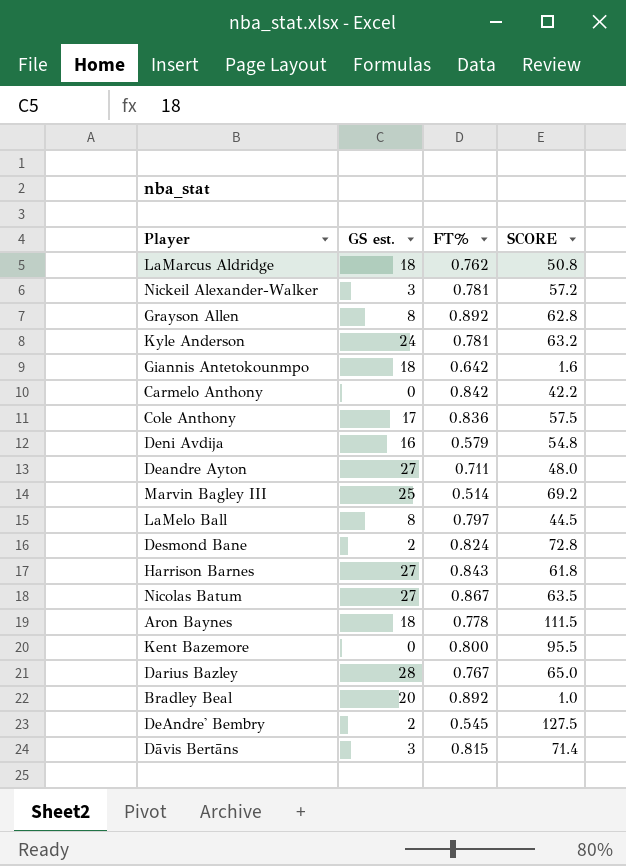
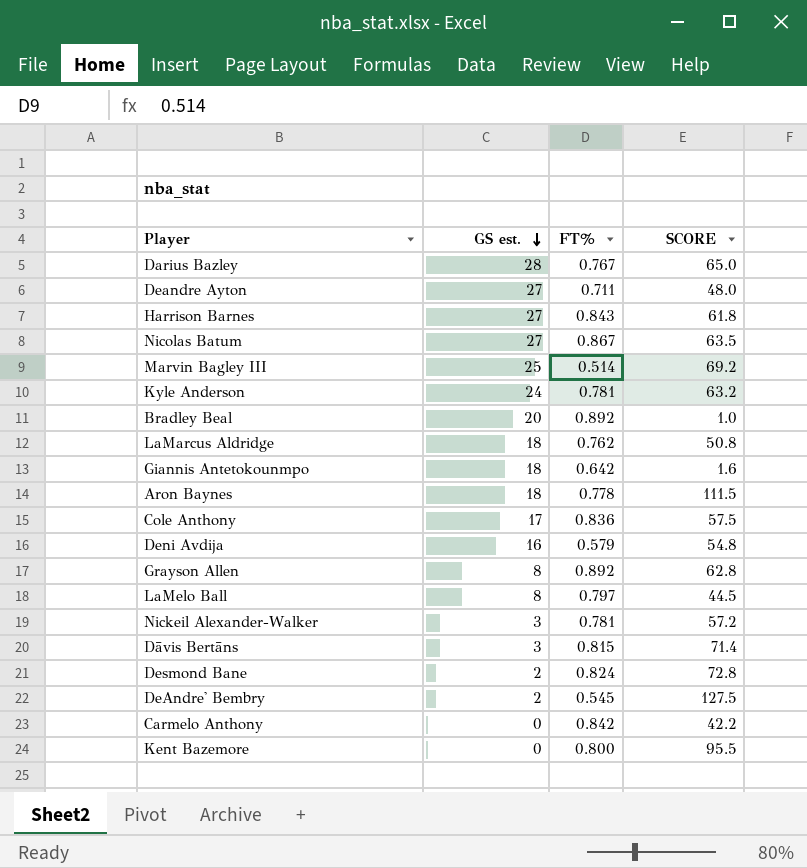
row order: none -> GS est. descending

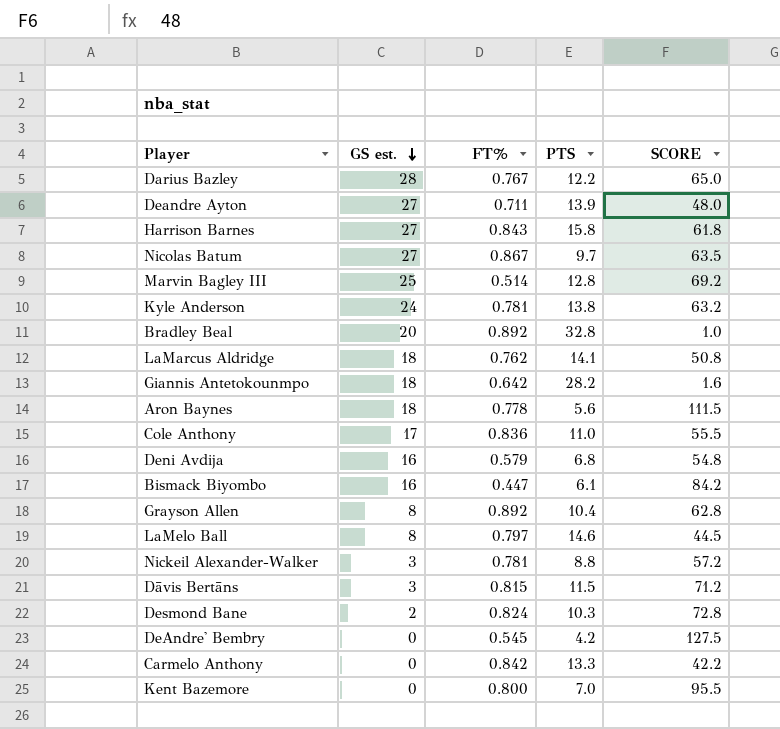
column PTS | position: none -> 4
Cole Anthony | SCORE: 57.5 -> 55.5
row Bismack Biyombo: none -> 16 | 0.447 | 6.1 | 84.2
Dāvis Bertāns | SCORE: 71.4 -> 71.2
DeAndre' Bembry | GS est.: 2 -> 0

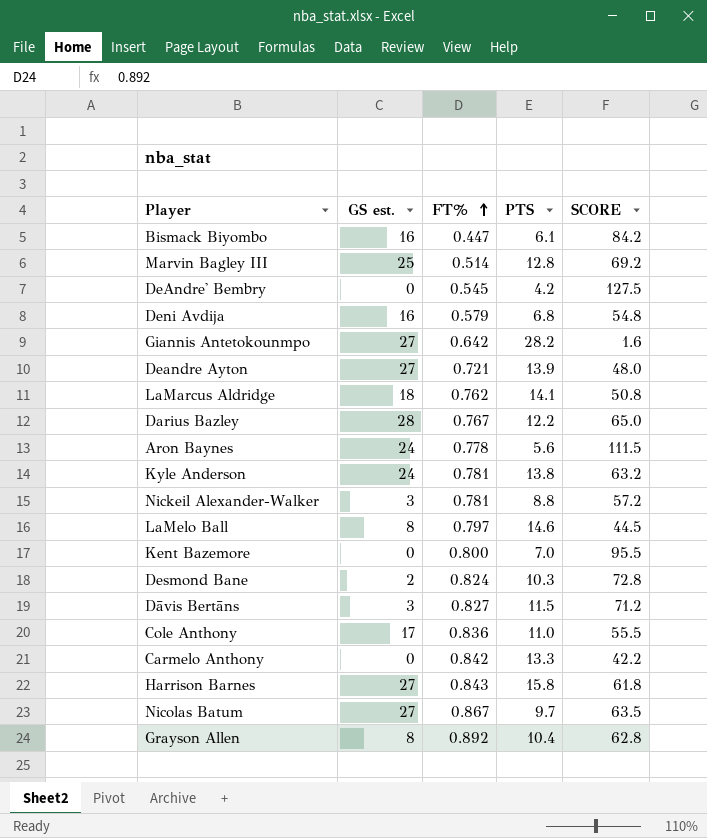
row order: GS est. descending -> FT% ascending
row Bradley Beal: 20 | 0.892 | 32.8 | 1.0 -> none
Giannis Antetokounmpo | GS est.: 18 -> 27
Deandre Ayton | FT%: 0.711 -> 0.721
Aron Baynes | GS est.: 18 -> 24
Dāvis Bertāns | FT%: 0.815 -> 0.827

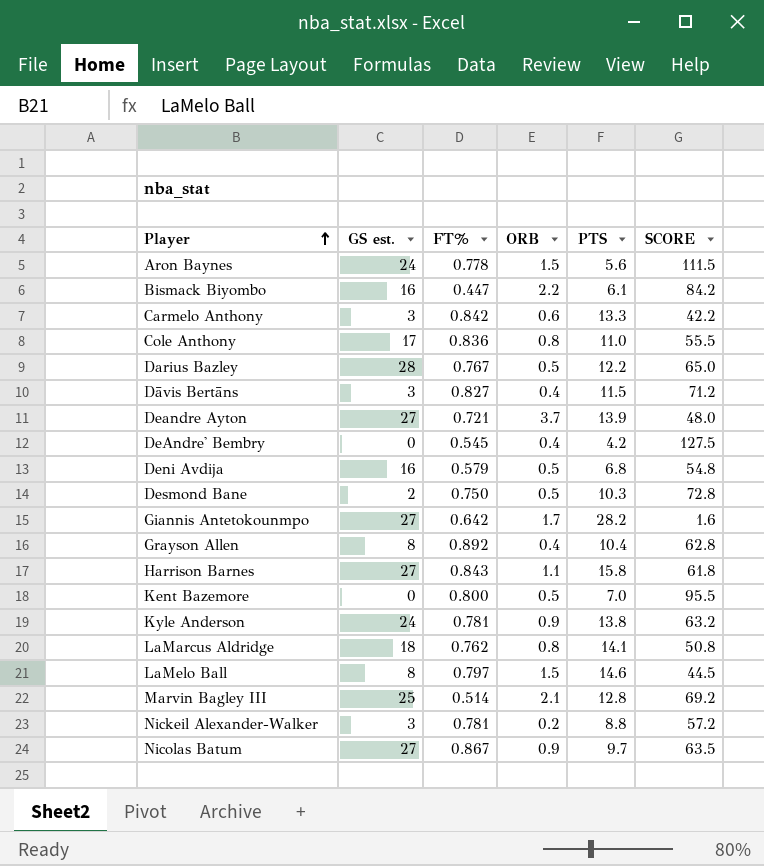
row order: FT% ascending -> Player ascending
column ORB | position: none -> 4
Carmelo Anthony | GS est.: 0 -> 3
Desmond Bane | FT%: 0.824 -> 0.750

